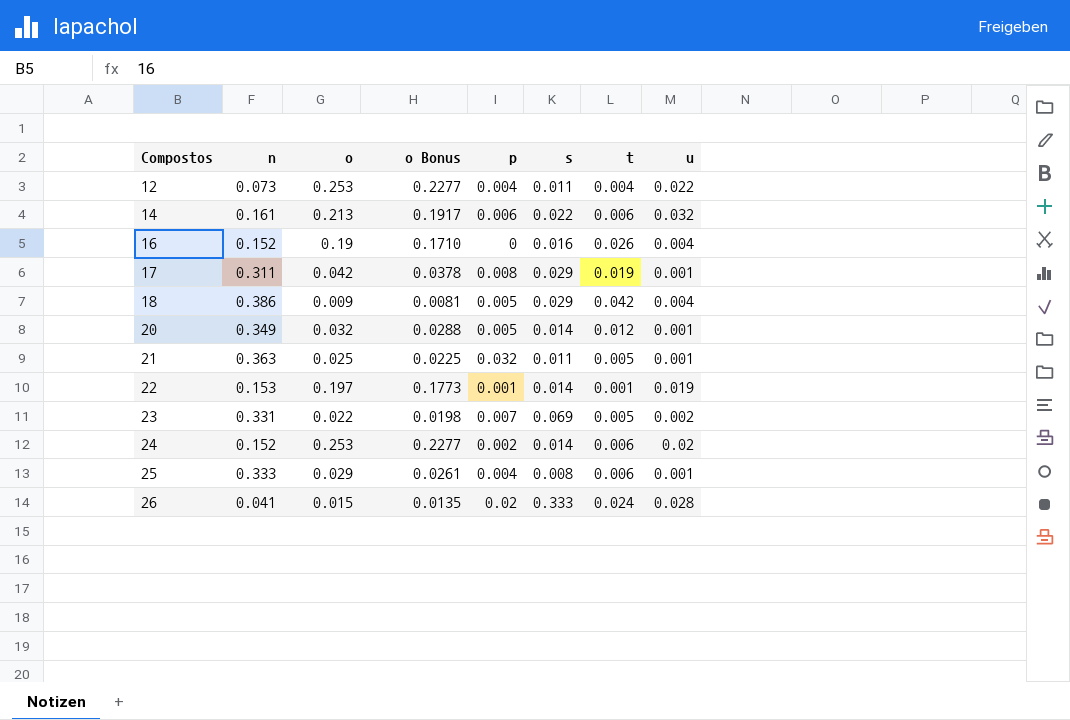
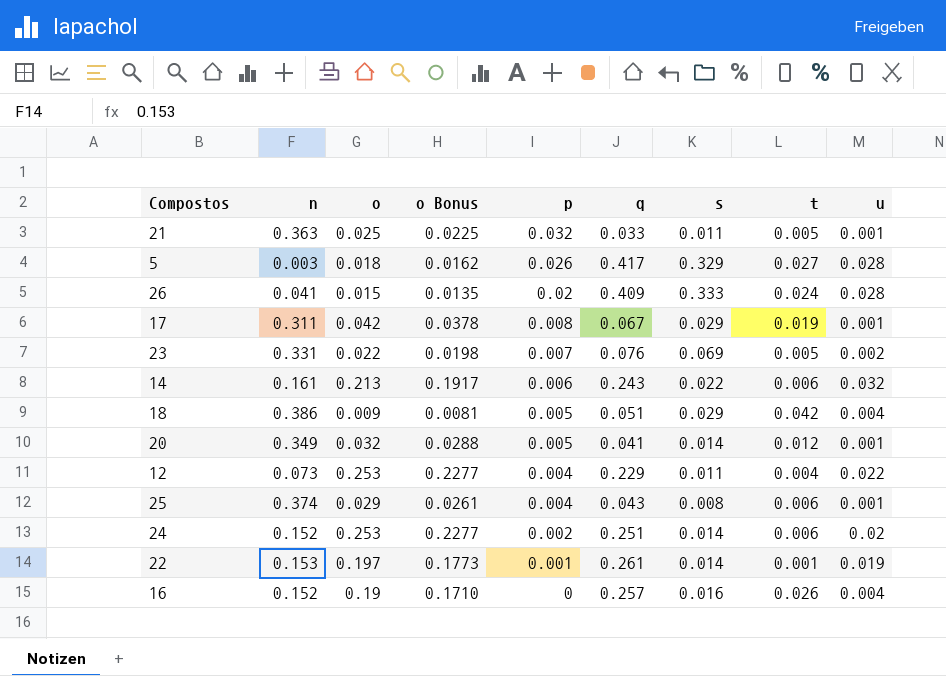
row order: Compostos ascending -> p descending
column q | position: none -> 6
row 5: none -> 0.003 | 0.018 | 0.0162 | 0.026 | 0.417 | 0.329 | 0.027 | 0.028
25 | n: 0.333 -> 0.374

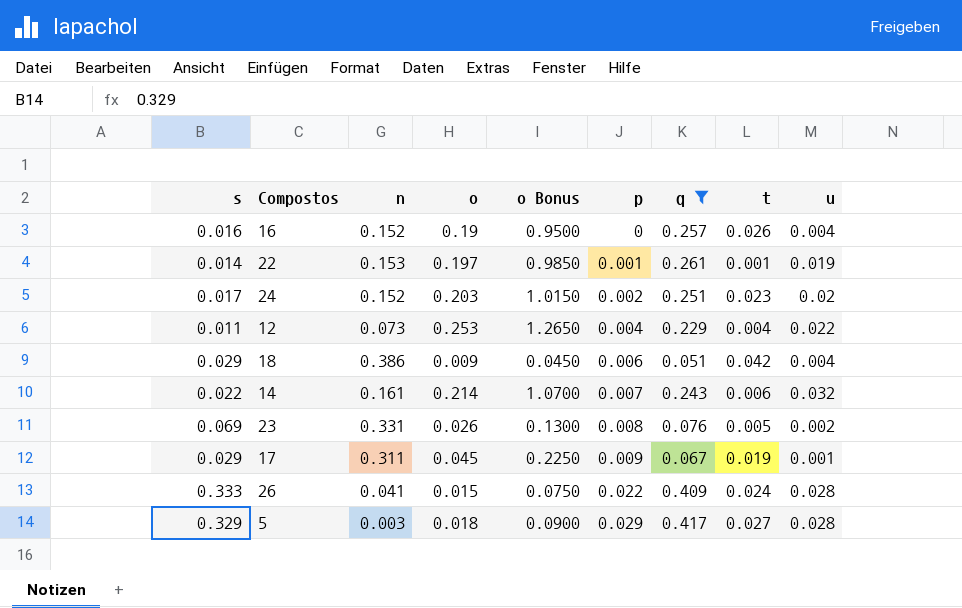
filter: none -> q >= 0.051
row order: p descending -> p ascending
column s | position: 7 -> 1
column o Bonus | formula: [o] * 0.9 -> [o] * 5
24 | s: 0.014 -> 0.017
24 | o: 0.253 -> 0.203
24 | t: 0.006 -> 0.023
18 | p: 0.005 -> 0.006
14 | o: 0.213 -> 0.214
14 | p: 0.006 -> 0.007
23 | o: 0.022 -> 0.026
23 | p: 0.007 -> 0.008
17 | o: 0.042 -> 0.045
17 | p: 0.008 -> 0.009
26 | p: 0.02 -> 0.022
5 | p: 0.026 -> 0.029

